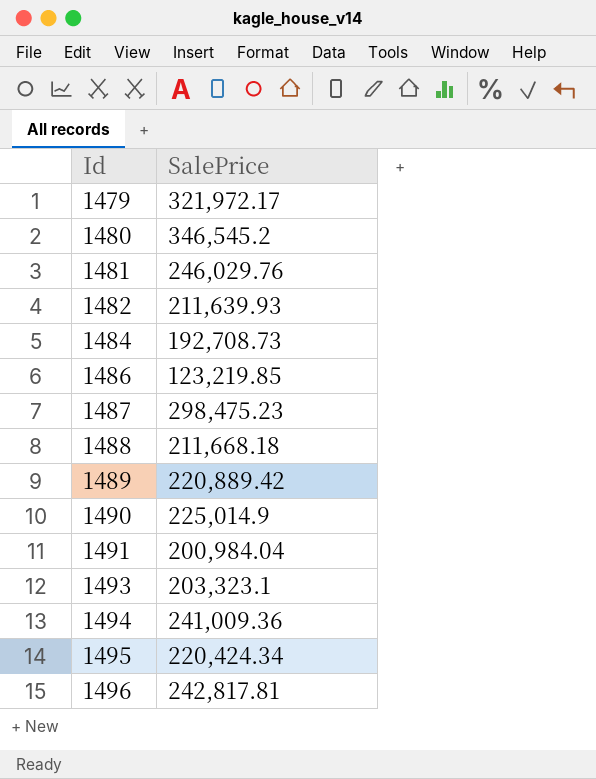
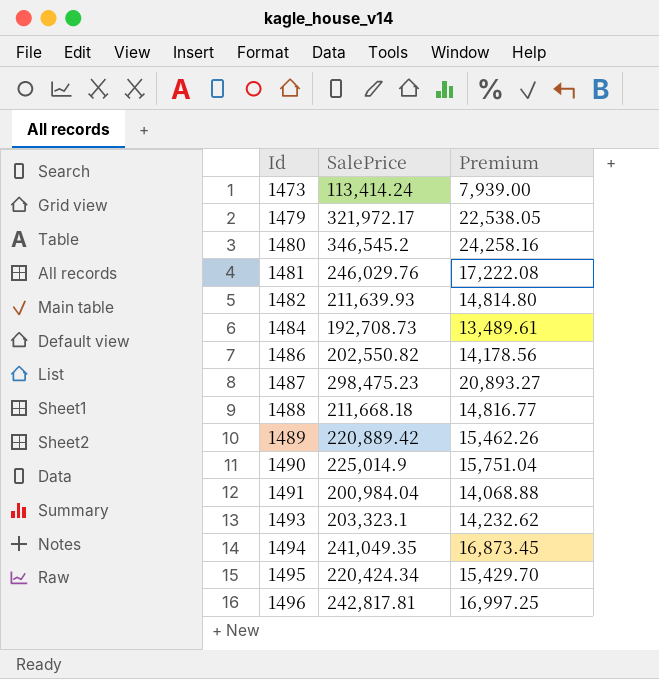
column Premium | formula: none -> [SalePrice] * 0.07
row 1473: none -> 113,414.24 | 7,939.00
1486 | SalePrice: 123,219.85 -> 202,550.82
1494 | SalePrice: 241,009.36 -> 241,049.35

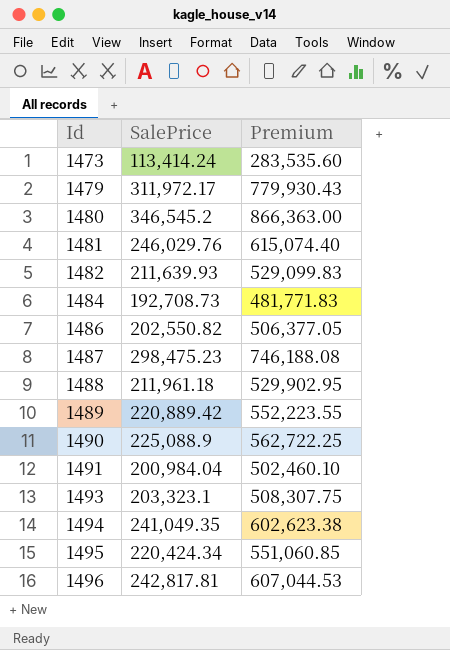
column Premium | formula: [SalePrice] * 0.07 -> [SalePrice] * 2.5
1479 | SalePrice: 321,972.17 -> 311,972.17
1488 | SalePrice: 211,668.18 -> 211,961.18
1490 | SalePrice: 225,014.9 -> 225,088.9

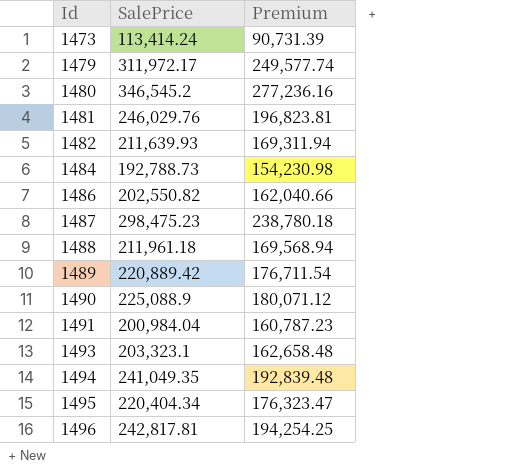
column Premium | formula: [SalePrice] * 2.5 -> [SalePrice] * 0.8
1484 | SalePrice: 192,708.73 -> 192,788.73
1495 | SalePrice: 220,424.34 -> 220,404.34

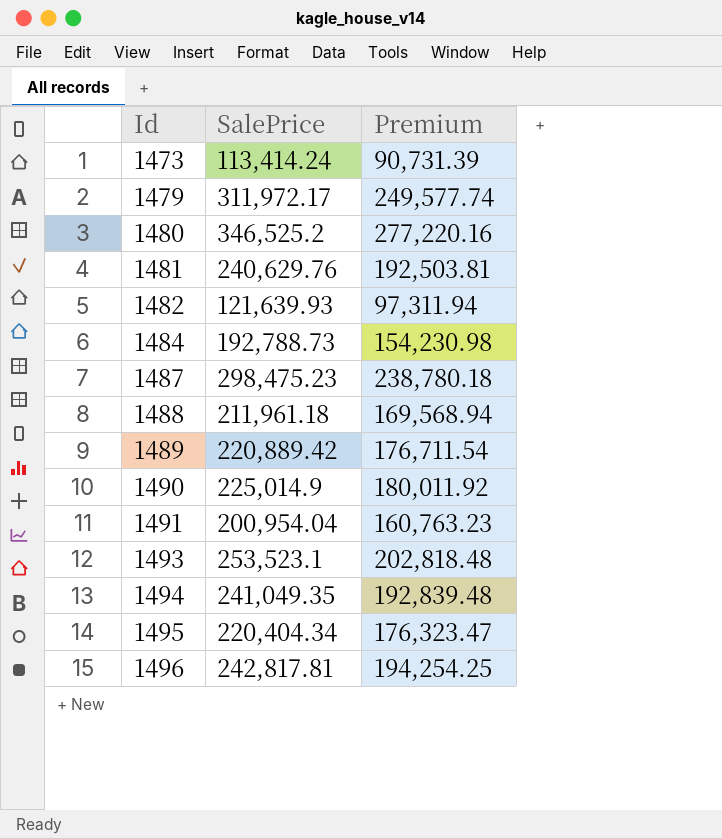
row 1486: 202,550.82 | 162,040.66 -> none
1480 | SalePrice: 346,545.2 -> 346,525.2
1480 | Premium: 277,236.16 -> 277,220.16
1481 | SalePrice: 246,029.76 -> 240,629.76
1481 | Premium: 196,823.81 -> 192,503.81
1482 | SalePrice: 211,639.93 -> 121,639.93
1482 | Premium: 169,311.94 -> 97,311.94
1490 | SalePrice: 225,088.9 -> 225,014.9
1490 | Premium: 180,071.12 -> 180,011.92
1491 | SalePrice: 200,984.04 -> 200,954.04
1491 | Premium: 160,787.23 -> 160,763.23
1493 | SalePrice: 203,323.1 -> 253,523.1
1493 | Premium: 162,658.48 -> 202,818.48

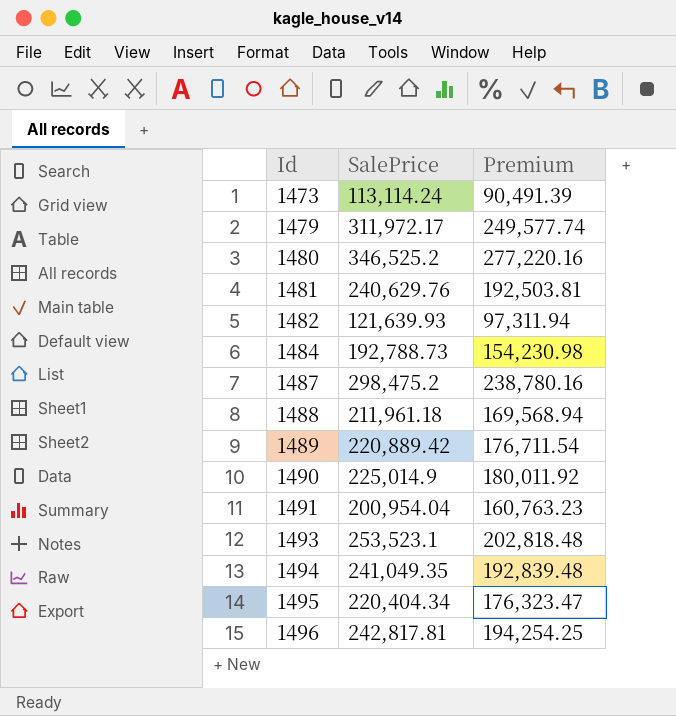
1473 | SalePrice: 113,414.24 -> 113,114.24
1473 | Premium: 90,731.39 -> 90,491.39
1487 | SalePrice: 298,475.23 -> 298,475.2
1487 | Premium: 238,780.18 -> 238,780.16

